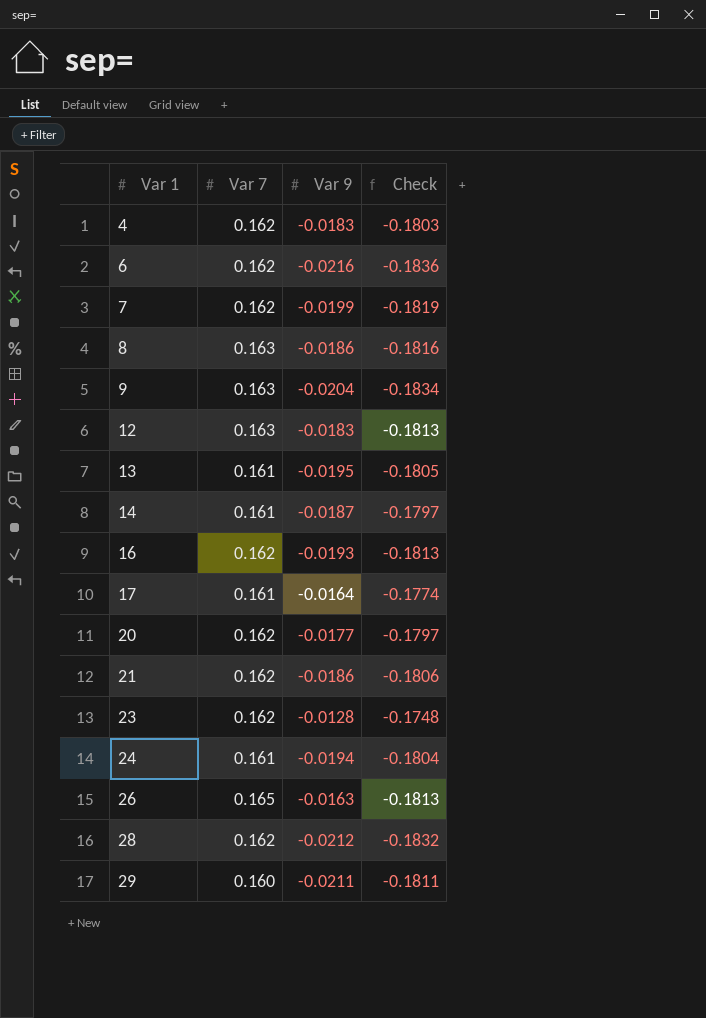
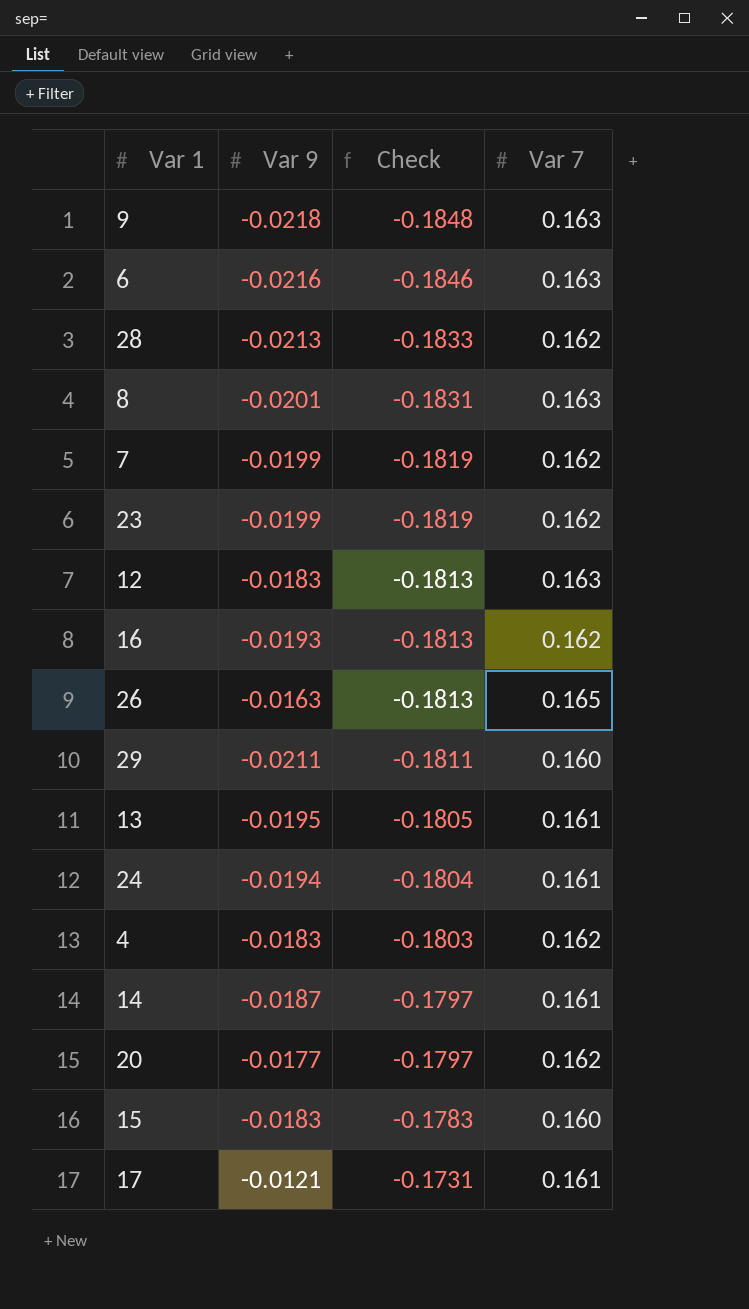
row order: Var 1 ascending -> Check ascending
column Var 7 | position: 2 -> 4
row 21: 0.162 | -0.0186 | -0.1806 -> none
9 | Var 9: -0.0204 -> -0.0218
9 | Check: -0.1834 -> -0.1848
6 | Check: -0.1836 -> -0.1846
6 | Var 7: 0.162 -> 0.163
28 | Var 9: -0.0212 -> -0.0213
28 | Check: -0.1832 -> -0.1833
8 | Var 9: -0.0186 -> -0.0201
8 | Check: -0.1816 -> -0.1831
23 | Var 9: -0.0128 -> -0.0199
23 | Check: -0.1748 -> -0.1819
row 15: none -> -0.0183 | -0.1783 | 0.160
17 | Var 9: -0.0164 -> -0.0121
17 | Check: -0.1774 -> -0.1731

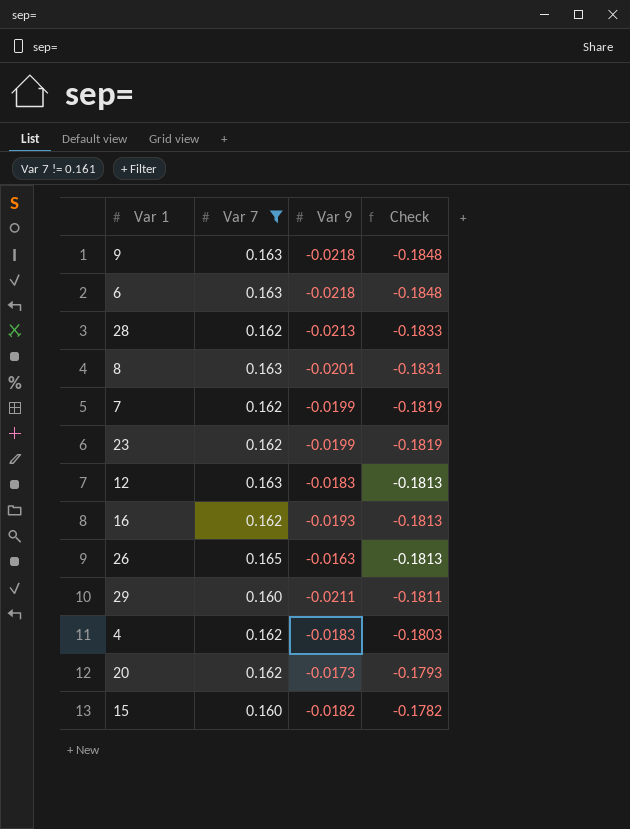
filter: none -> Var 7 != 0.161
column Var 7 | position: 4 -> 2
6 | Var 9: -0.0216 -> -0.0218
6 | Check: -0.1846 -> -0.1848
20 | Var 9: -0.0177 -> -0.0173
20 | Check: -0.1797 -> -0.1793
15 | Var 9: -0.0183 -> -0.0182
15 | Check: -0.1783 -> -0.1782

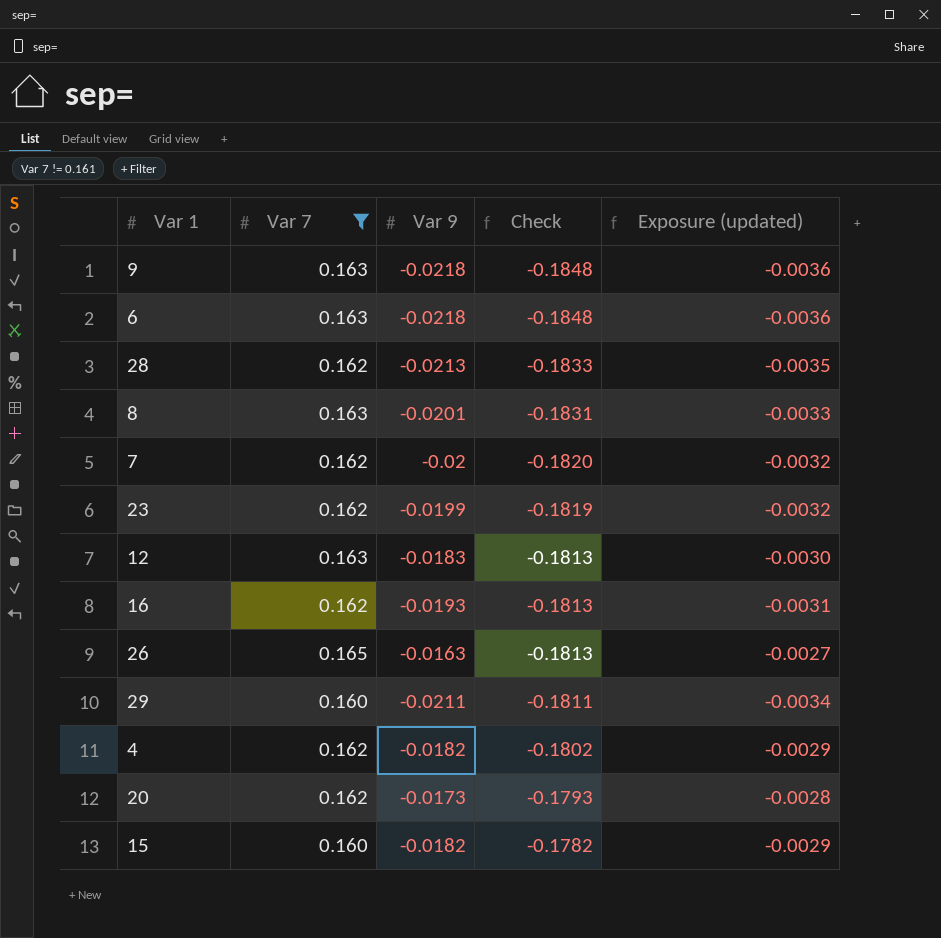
column Exposure (updated) | formula: none -> [Var 7] * [Var 9]
7 | Var 9: -0.0199 -> -0.02
7 | Check: -0.1819 -> -0.1820
4 | Var 9: -0.0183 -> -0.0182
4 | Check: -0.1803 -> -0.1802

